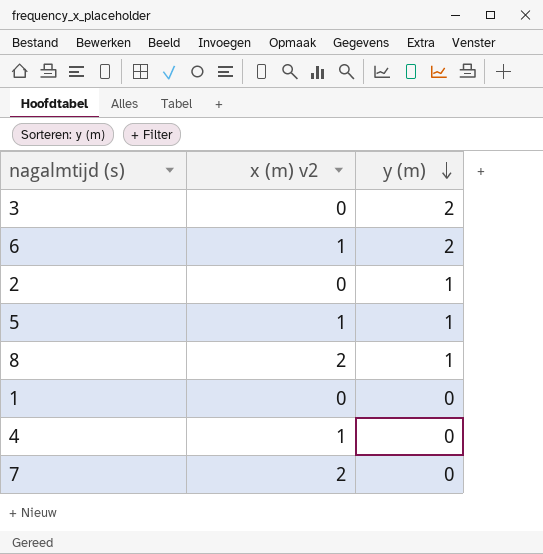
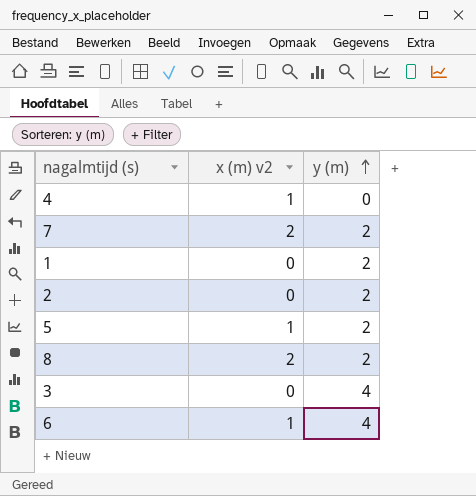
row order: y (m) descending -> y (m) ascending
7 | y (m): 0 -> 2
1 | y (m): 0 -> 2
2 | y (m): 1 -> 2
5 | y (m): 1 -> 2
8 | y (m): 1 -> 2
3 | y (m): 2 -> 4
6 | y (m): 2 -> 4

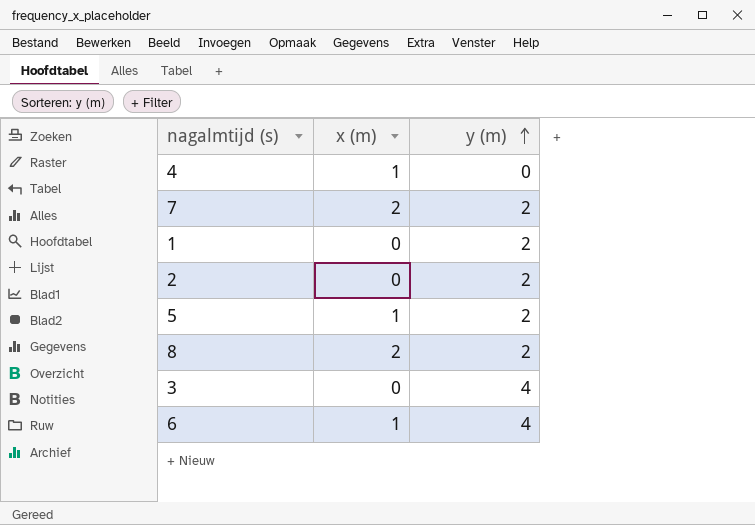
column name: x (m) v2 -> x (m)

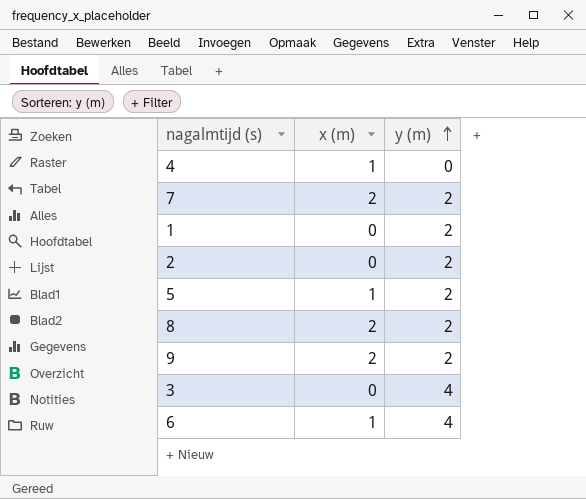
row 9: none -> 2 | 2

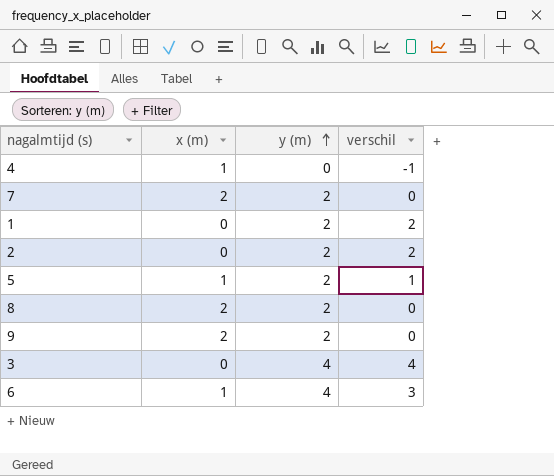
column verschil | formula: none -> [y (m)] - [x (m)]

